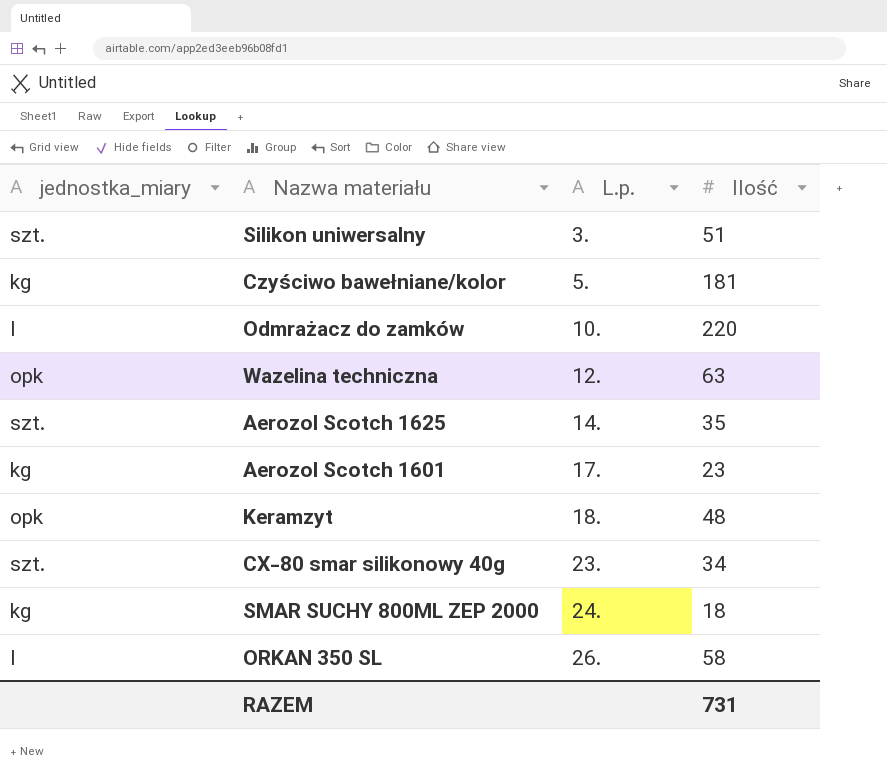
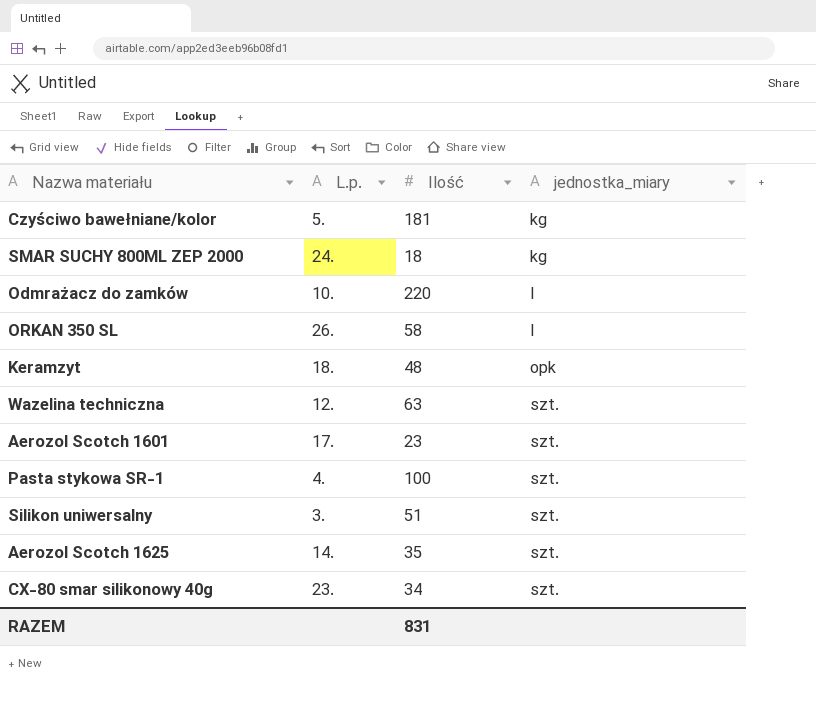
row order: L.p. ascending -> jednostka_miary ascending
column jednostka_miary | position: 1 -> 4
Wazelina techniczna | jednostka_miary: opk -> szt.
Aerozol Scotch 1601 | jednostka_miary: kg -> szt.
row Pasta stykowa SR-1: none -> 4. | 100 | szt.
RAZEM | Ilość: 731 -> 831

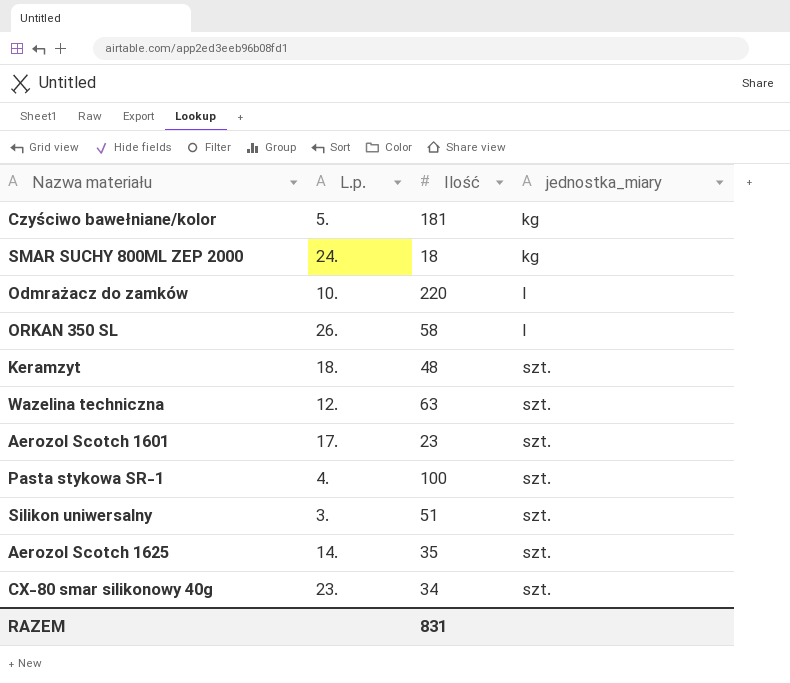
Keramzyt | jednostka_miary: opk -> szt.

